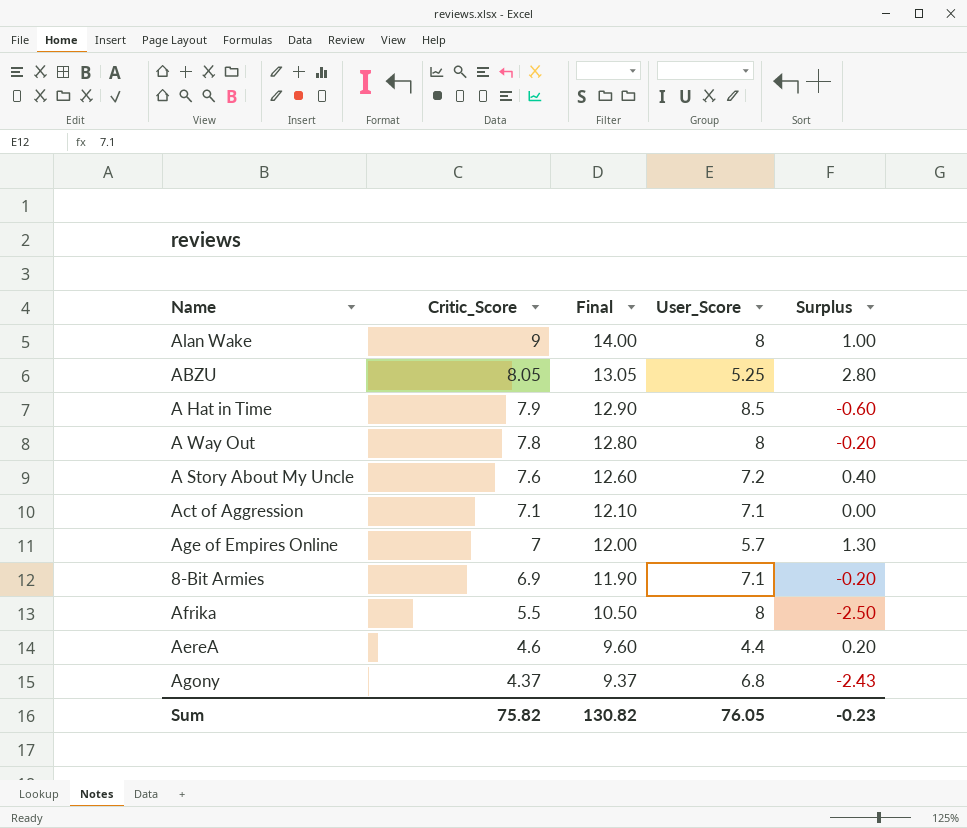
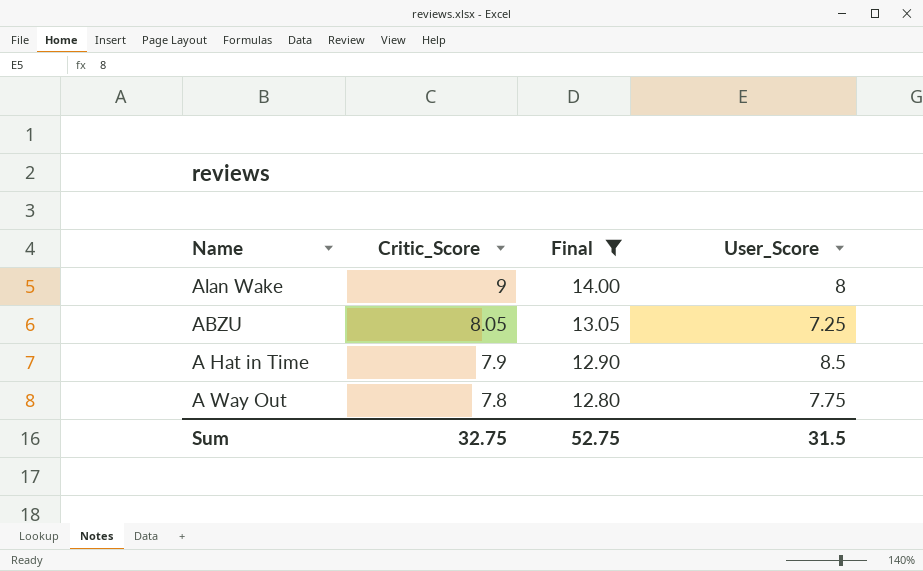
filter: none -> Final >= 12.80
column Surplus | formula: [Critic_Score] - [User_Score] -> none
ABZU | User_Score: 5.25 -> 7.25
A Way Out | User_Score: 8 -> 7.75
Sum | Critic_Score: 75.82 -> 32.75
Sum | Final: 130.82 -> 52.75
Sum | User_Score: 76.05 -> 31.5

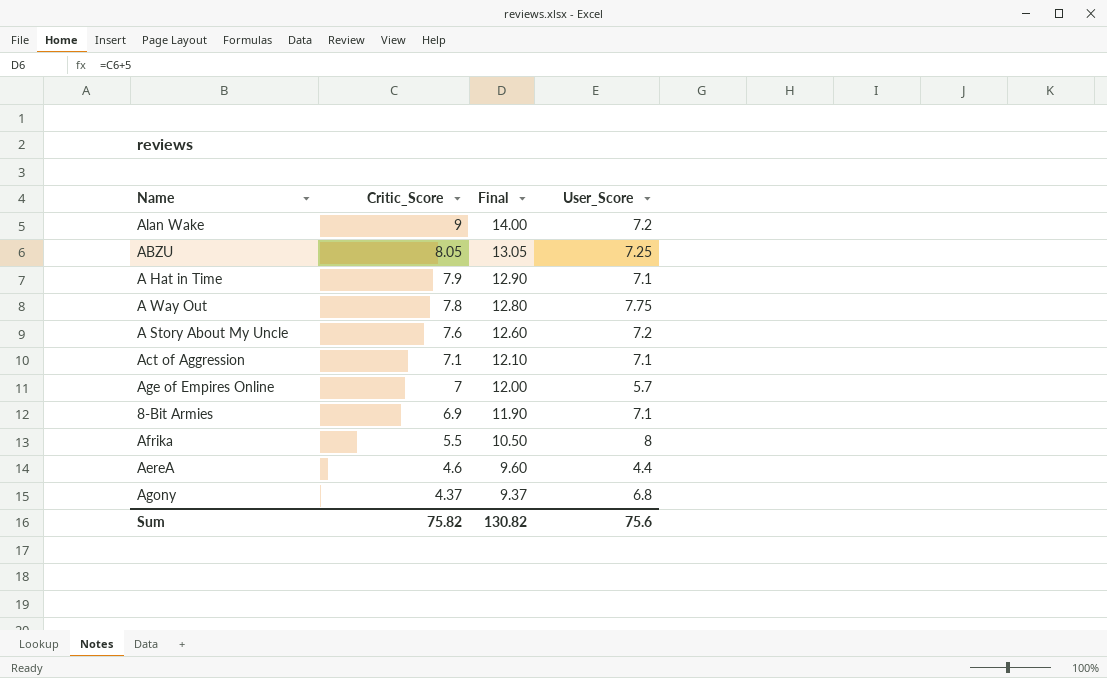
filter: Final >= 12.80 -> none
Alan Wake | User_Score: 8 -> 7.2
A Hat in Time | User_Score: 8.5 -> 7.1
Sum | Critic_Score: 32.75 -> 75.82
Sum | Final: 52.75 -> 130.82
Sum | User_Score: 31.5 -> 75.6

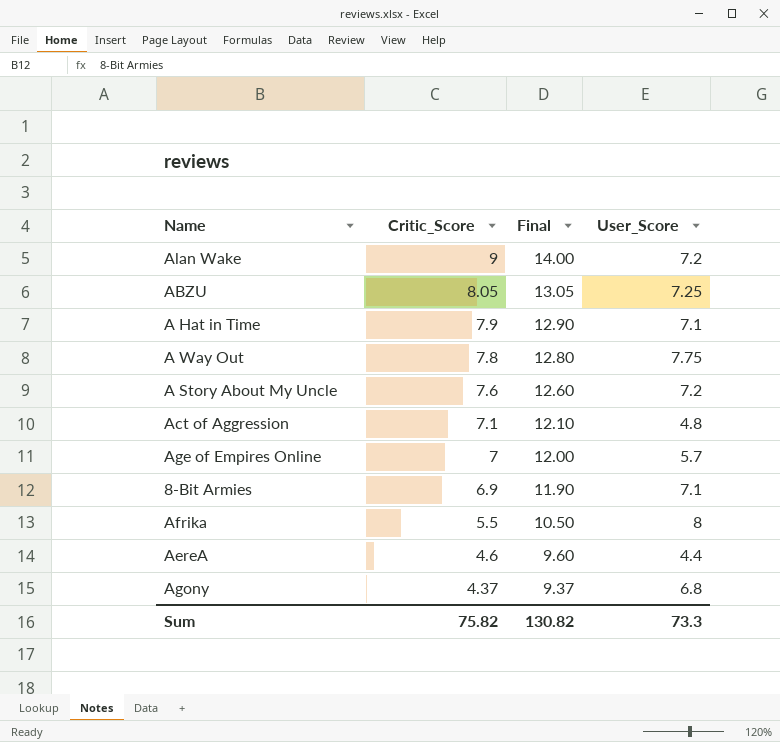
Act of Aggression | User_Score: 7.1 -> 4.8
Sum | User_Score: 75.6 -> 73.3

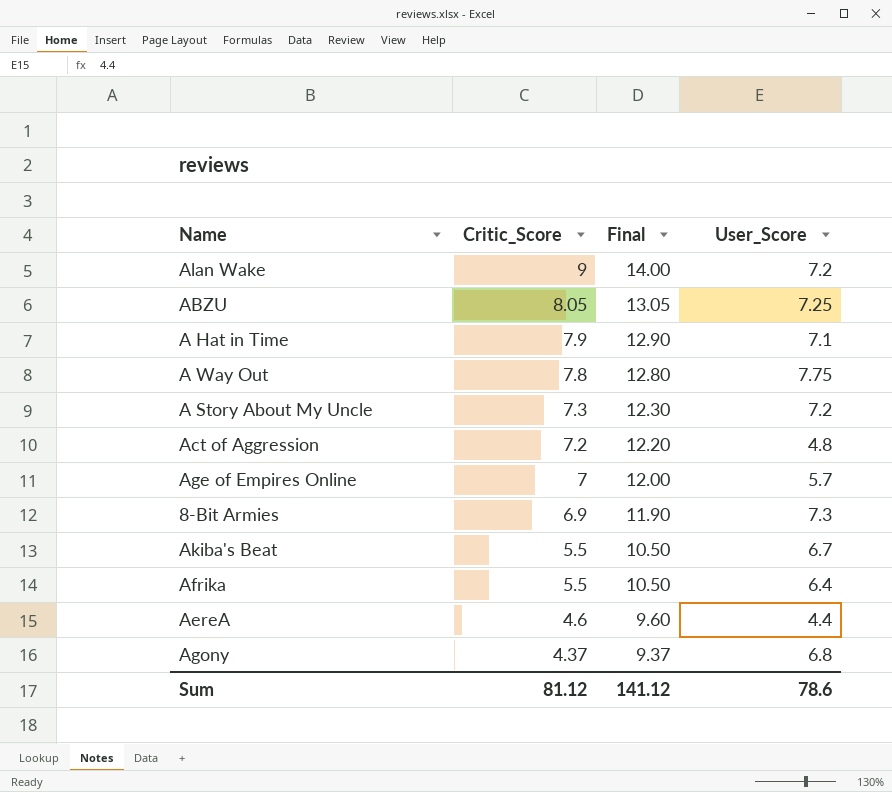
A Story About My Uncle | Critic_Score: 7.6 -> 7.3
A Story About My Uncle | Final: 12.60 -> 12.30
Act of Aggression | Critic_Score: 7.1 -> 7.2
Act of Aggression | Final: 12.10 -> 12.20
8-Bit Armies | User_Score: 7.1 -> 7.3
row Akiba's Beat: none -> 5.5 | 10.50 | 6.7
Afrika | User_Score: 8 -> 6.4
Sum | Critic_Score: 75.82 -> 81.12
Sum | Final: 130.82 -> 141.12
Sum | User_Score: 73.3 -> 78.6

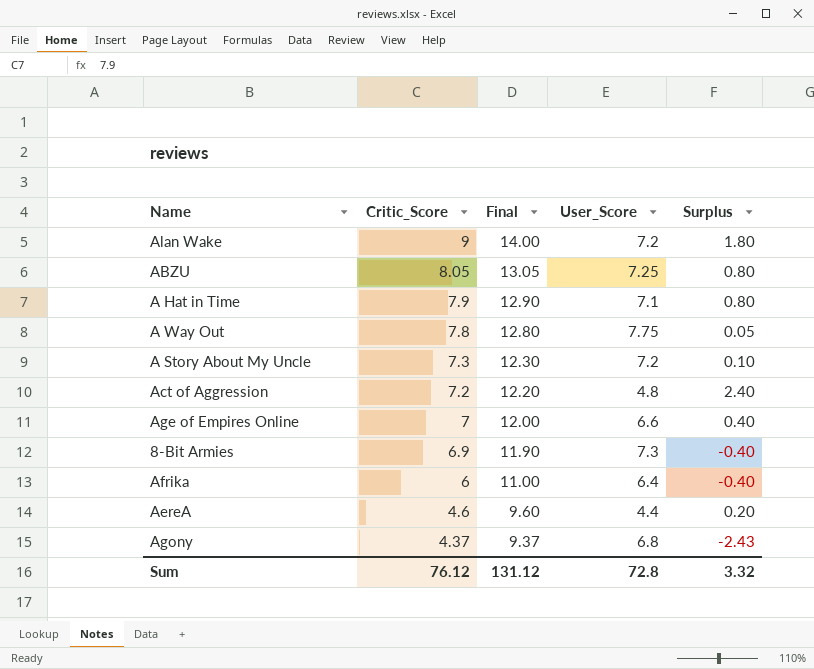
column Surplus | formula: none -> [Critic_Score] - [User_Score]
row Akiba's Beat: 5.5 | 10.50 | 6.7 -> none
Age of Empires Online | User_Score: 5.7 -> 6.6
Afrika | Critic_Score: 5.5 -> 6
Afrika | Final: 10.50 -> 11.00
Sum | Critic_Score: 81.12 -> 76.12
Sum | Final: 141.12 -> 131.12
Sum | User_Score: 78.6 -> 72.8

